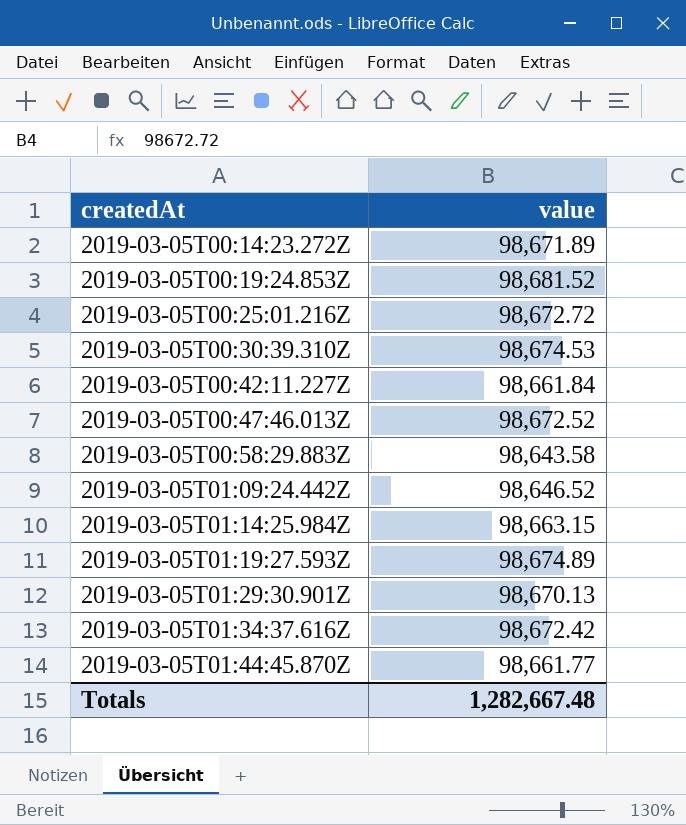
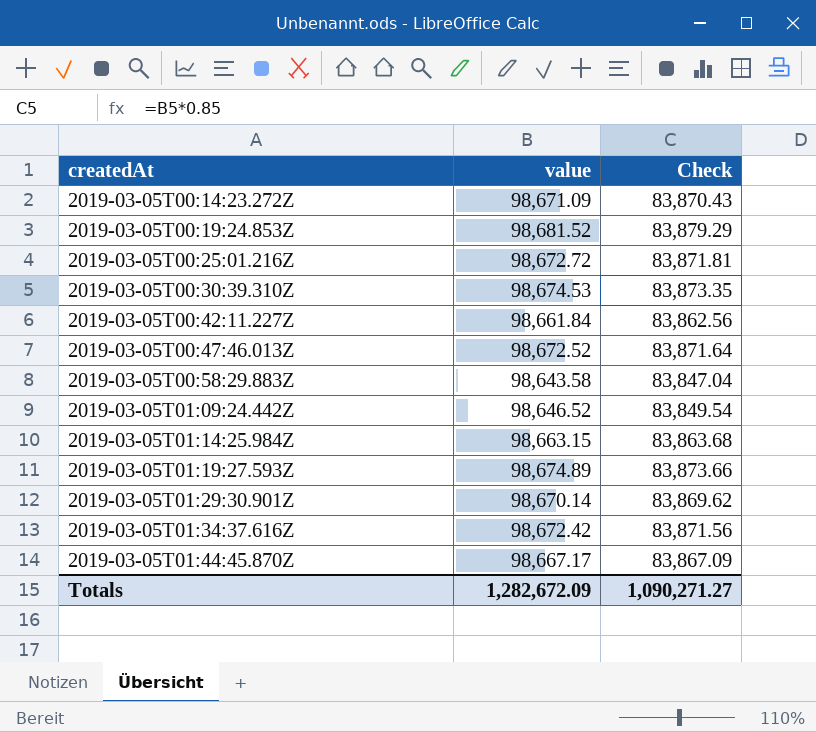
column Check | formula: none -> [value] * 0.85
2019-03-05T00:14:23.272Z | value: 98,671.89 -> 98,671.09
2019-03-05T01:29:30.901Z | value: 98,670.13 -> 98,670.14
2019-03-05T01:44:45.870Z | value: 98,661.77 -> 98,667.17
Totals | value: 1,282,667.48 -> 1,282,672.09

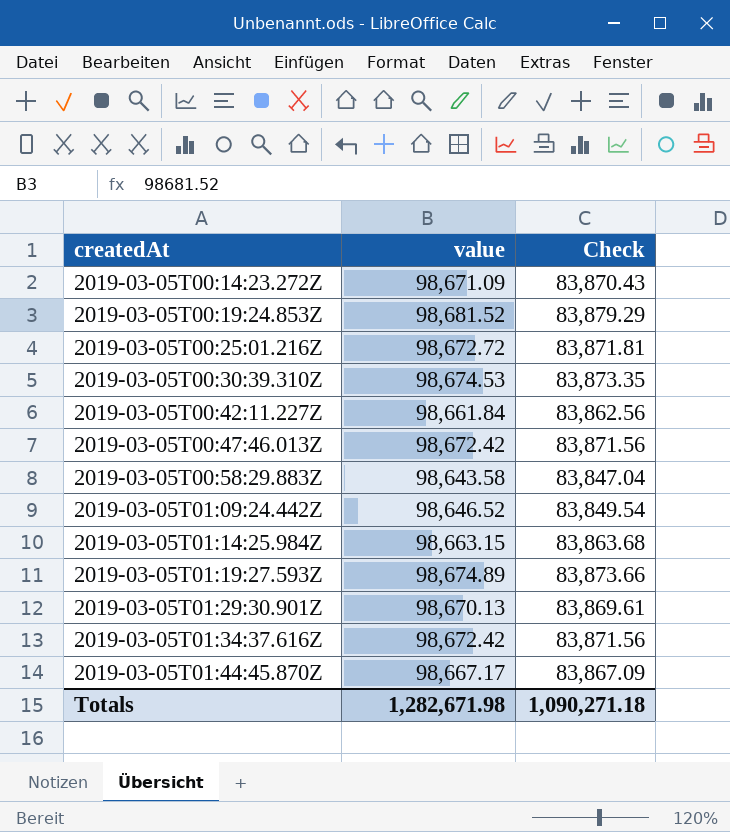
2019-03-05T00:47:46.013Z | value: 98,672.52 -> 98,672.42
2019-03-05T00:47:46.013Z | Check: 83,871.64 -> 83,871.56
2019-03-05T01:29:30.901Z | value: 98,670.14 -> 98,670.13
2019-03-05T01:29:30.901Z | Check: 83,869.62 -> 83,869.61
Totals | value: 1,282,672.09 -> 1,282,671.98
Totals | Check: 1,090,271.27 -> 1,090,271.18

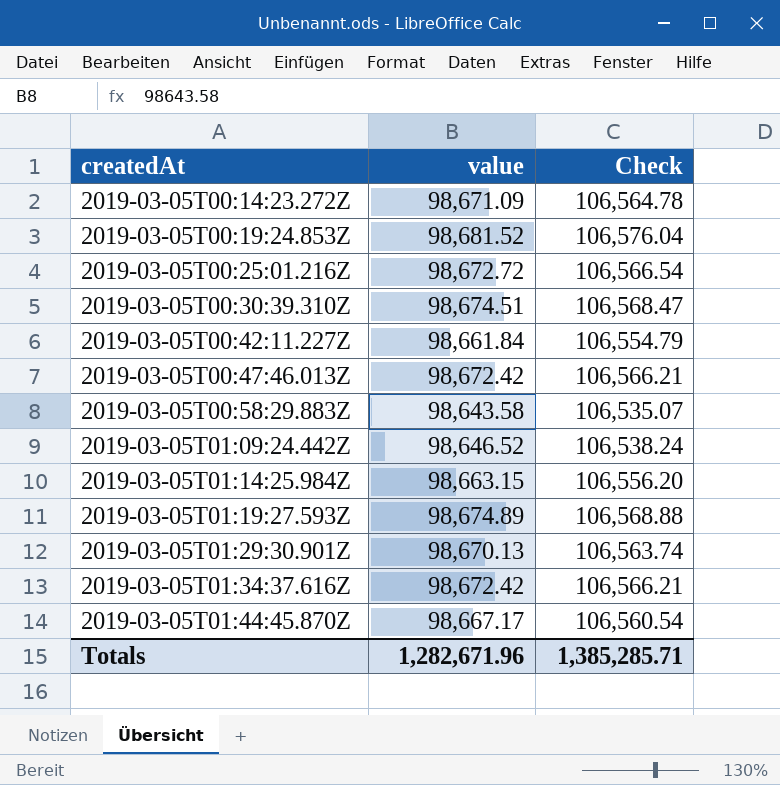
column Check | formula: [value] * 0.85 -> [value] * 1.08
2019-03-05T00:30:39.310Z | value: 98,674.53 -> 98,674.51
Totals | value: 1,282,671.98 -> 1,282,671.96
Totals | Check: 1,090,271.18 -> 1,385,285.71

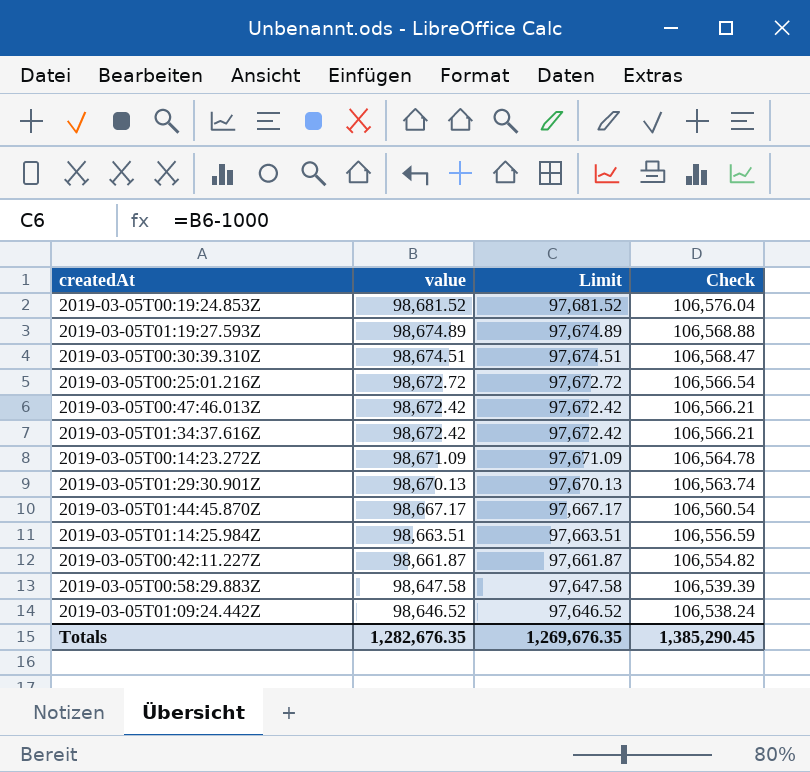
row order: createdAt ascending -> value descending
column Limit | formula: none -> [value] - 1000
2019-03-05T01:14:25.984Z | value: 98,663.15 -> 98,663.51
2019-03-05T01:14:25.984Z | Check: 106,556.20 -> 106,556.59
2019-03-05T00:42:11.227Z | value: 98,661.84 -> 98,661.87
2019-03-05T00:42:11.227Z | Check: 106,554.79 -> 106,554.82
2019-03-05T00:58:29.883Z | value: 98,643.58 -> 98,647.58
2019-03-05T00:58:29.883Z | Check: 106,535.07 -> 106,539.39
Totals | value: 1,282,671.96 -> 1,282,676.35
Totals | Check: 1,385,285.71 -> 1,385,290.45

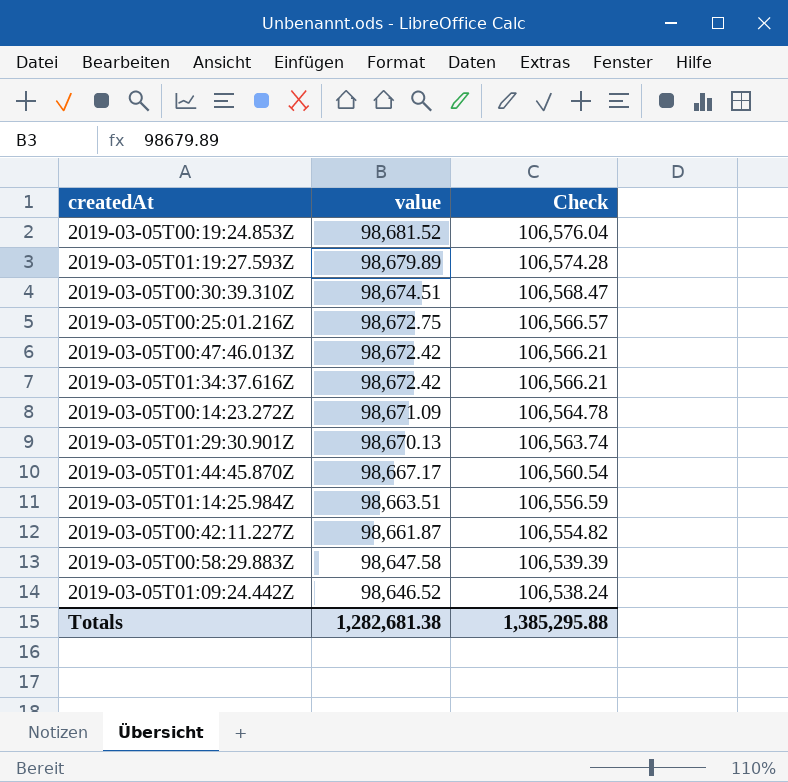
column Limit | formula: [value] - 1000 -> none
2019-03-05T01:19:27.593Z | value: 98,674.89 -> 98,679.89
2019-03-05T01:19:27.593Z | Check: 106,568.88 -> 106,574.28
2019-03-05T00:25:01.216Z | value: 98,672.72 -> 98,672.75
2019-03-05T00:25:01.216Z | Check: 106,566.54 -> 106,566.57
Totals | value: 1,282,676.35 -> 1,282,681.38
Totals | Check: 1,385,290.45 -> 1,385,295.88

